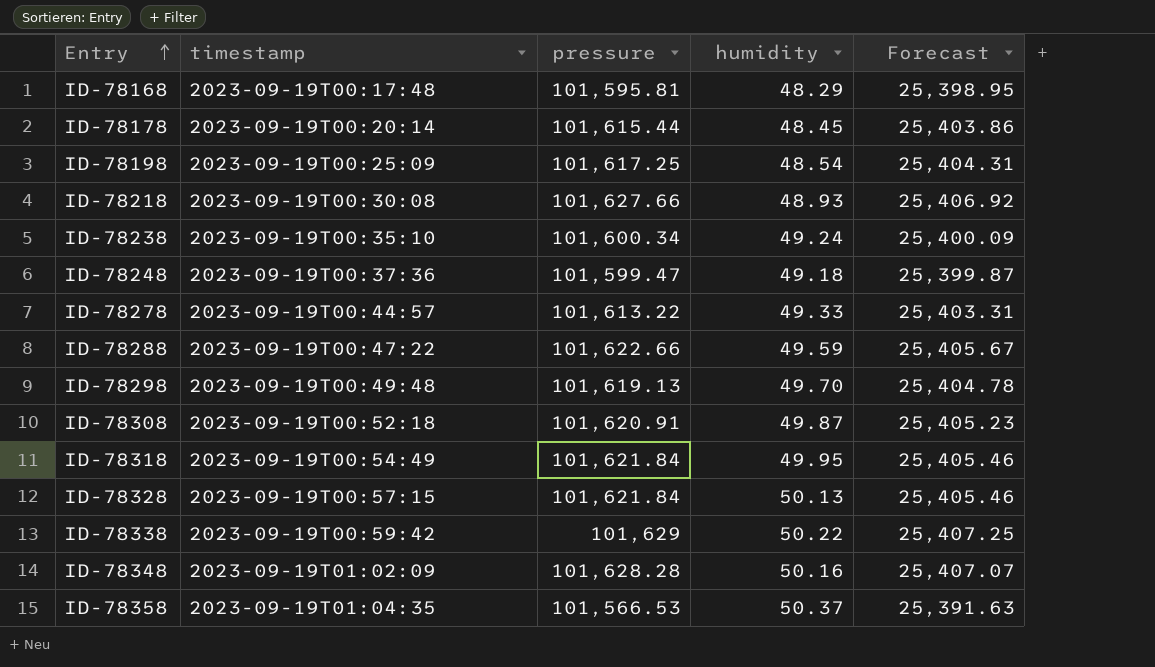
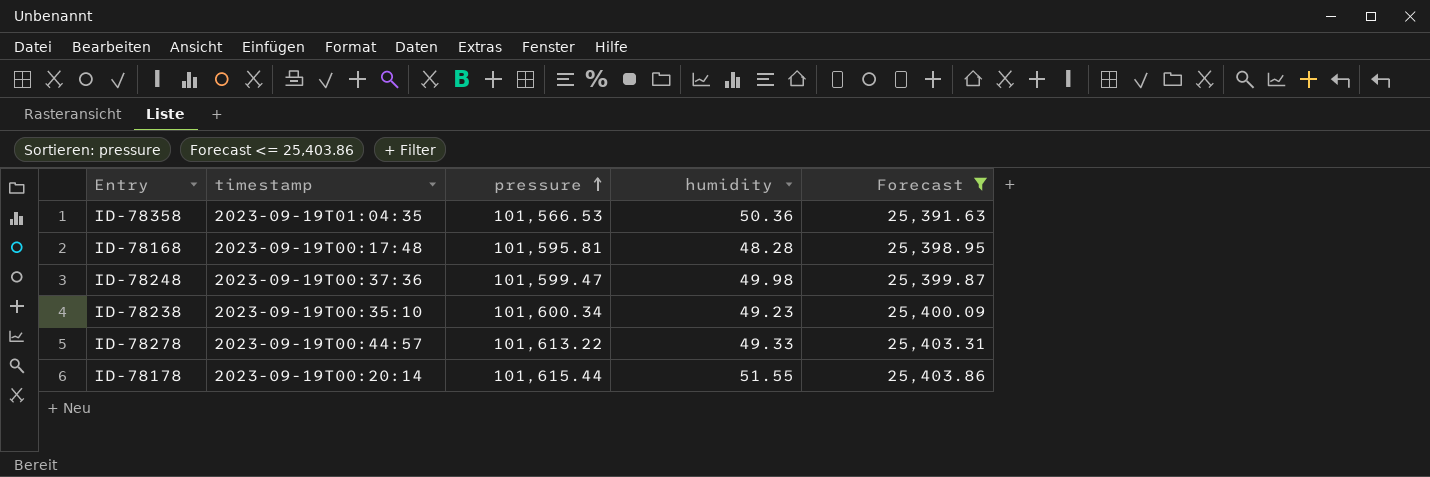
filter: none -> Forecast <= 25,403.86
row order: Entry ascending -> pressure ascending
ID-78358 | humidity: 50.37 -> 50.36
ID-78168 | humidity: 48.29 -> 48.28
ID-78248 | humidity: 49.18 -> 49.98
ID-78238 | humidity: 49.24 -> 49.23
ID-78178 | humidity: 48.45 -> 51.55

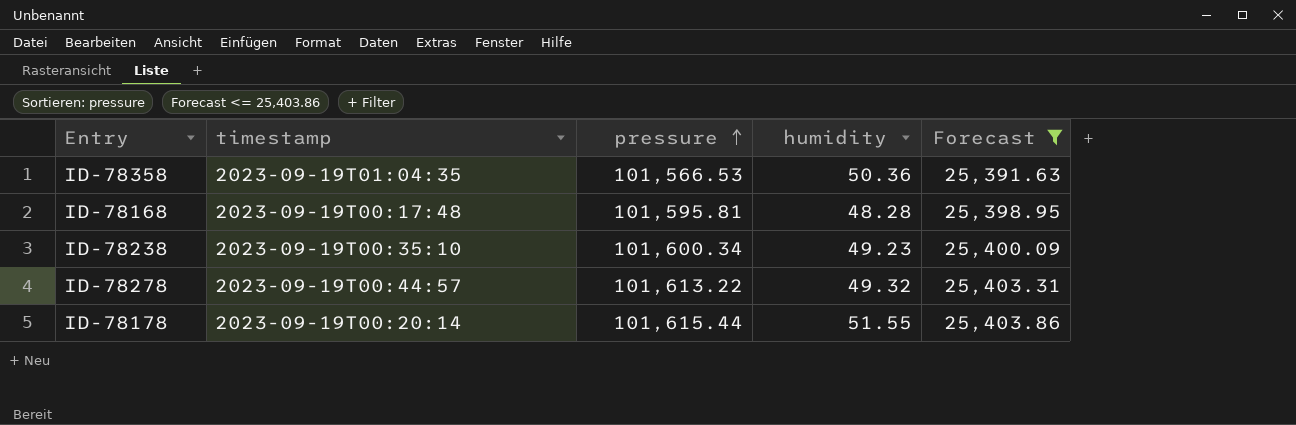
row ID-78248: 2023-09-19T00:37:36 | 101,599.47 | 49.98 | 25,399.87 -> none
ID-78278 | humidity: 49.33 -> 49.32

